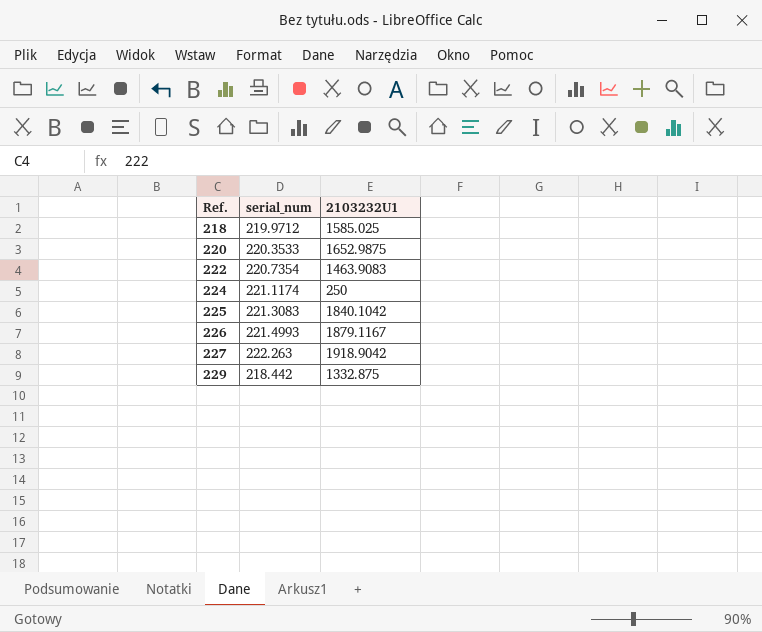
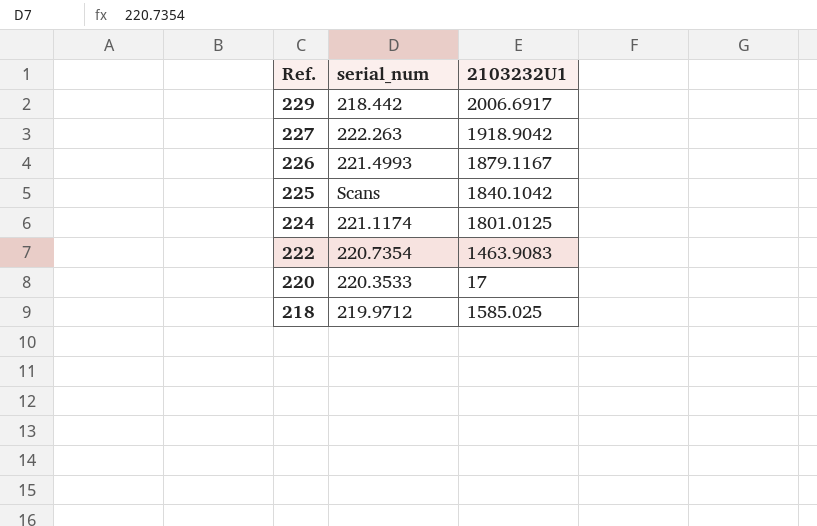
row order: Ref. ascending -> Ref. descending
229 | 2103232U1: 1332.875 -> 2006.6917
225 | serial_num: 221.3083 -> Scans
224 | 2103232U1: 250 -> 1801.0125
220 | 2103232U1: 1652.9875 -> 17

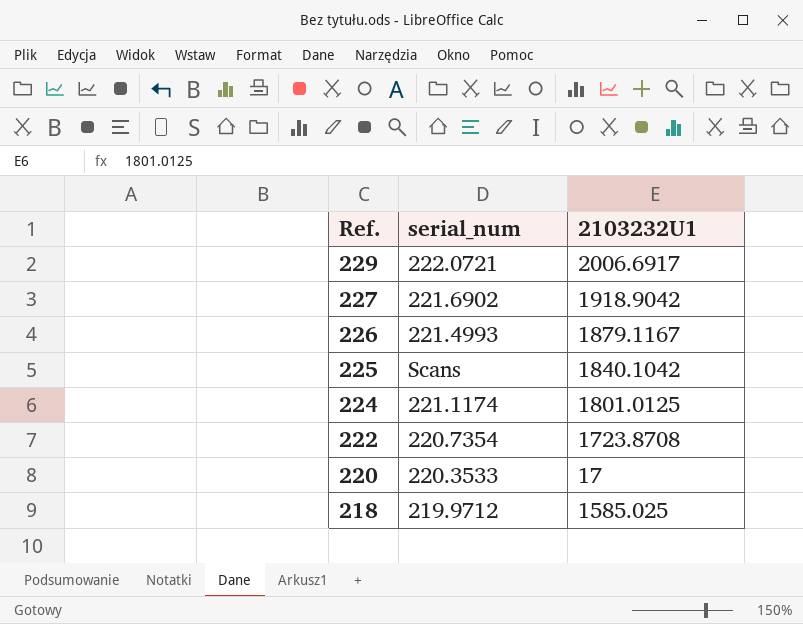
229 | serial_num: 218.442 -> 222.0721
227 | serial_num: 222.263 -> 221.6902
222 | 2103232U1: 1463.9083 -> 1723.8708

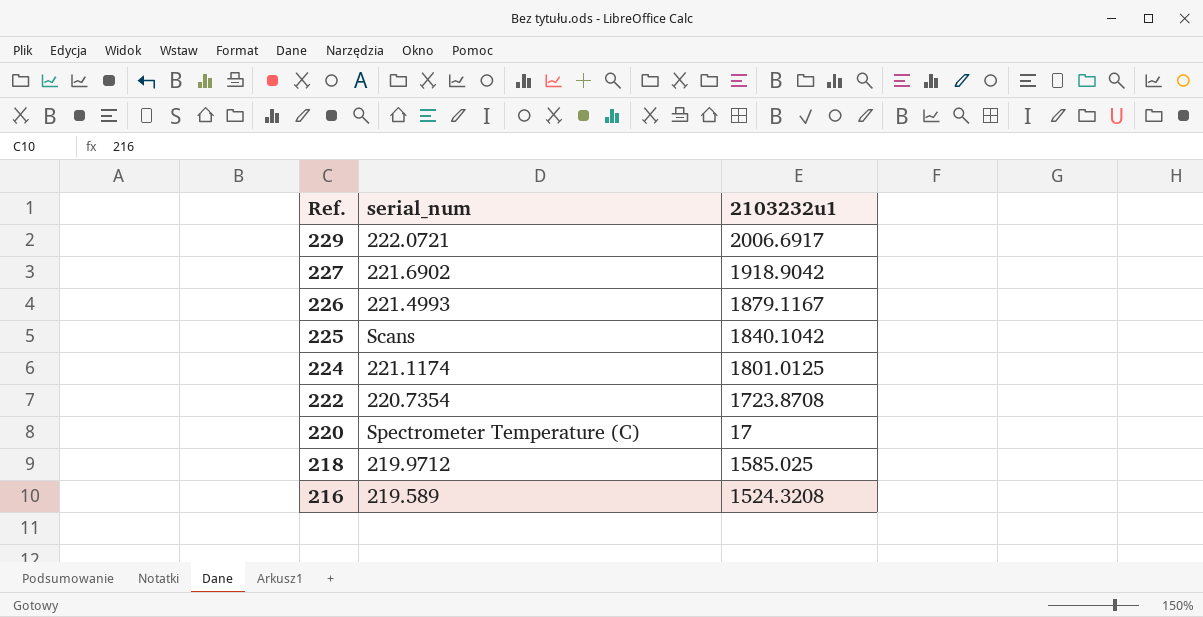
column name: 2103232U1 -> 2103232u1
220 | serial_num: 220.3533 -> Spectrometer Temperature (C)
row 216: none -> 219.589 | 1524.3208

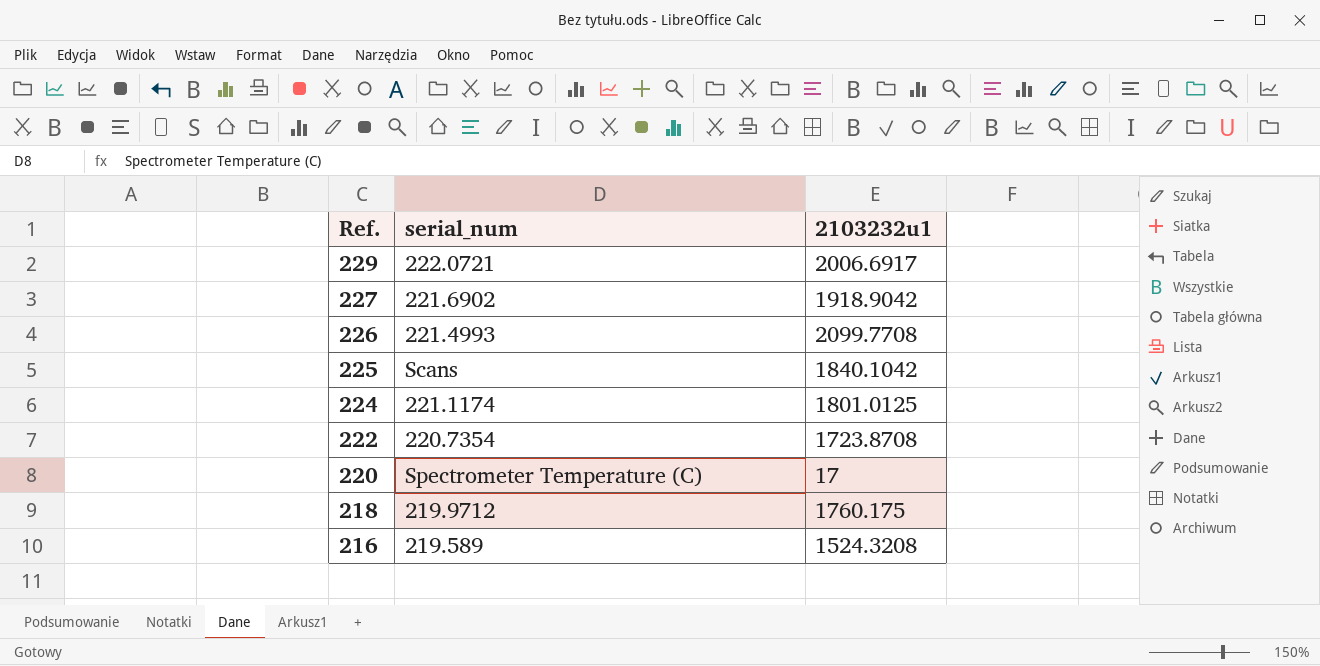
226 | 2103232u1: 1879.1167 -> 2099.7708
218 | 2103232u1: 1585.025 -> 1760.175

